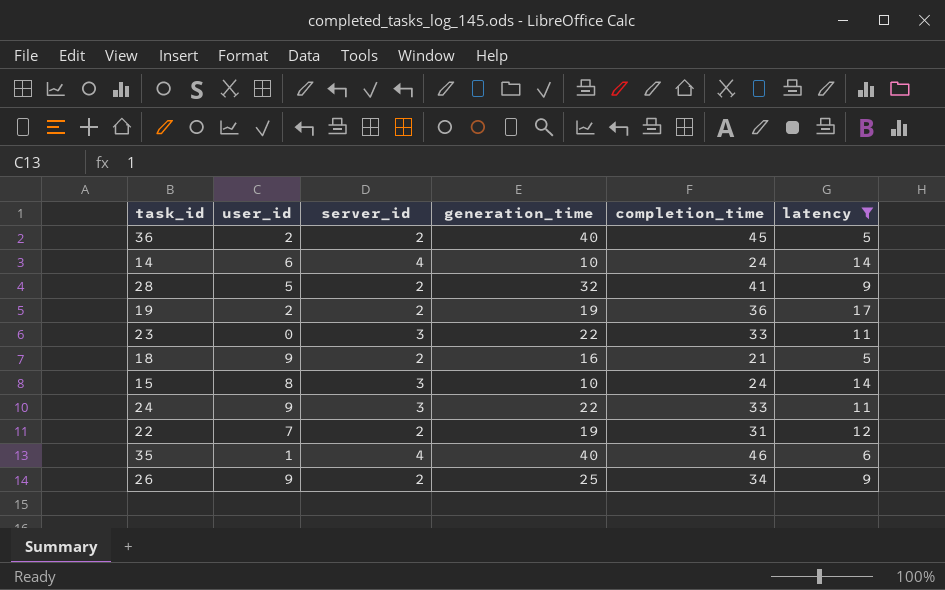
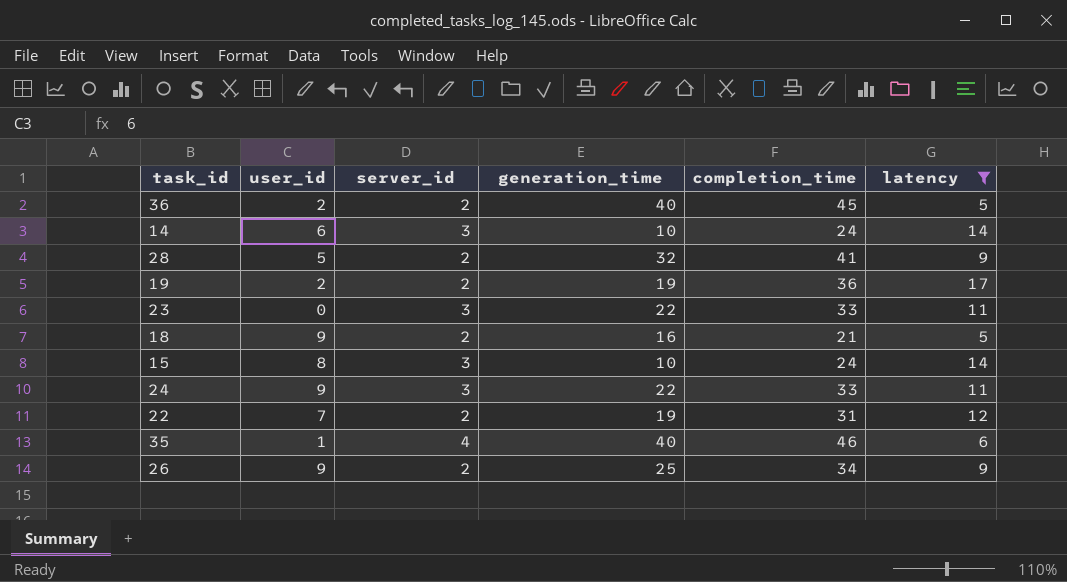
14 | server_id: 4 -> 3

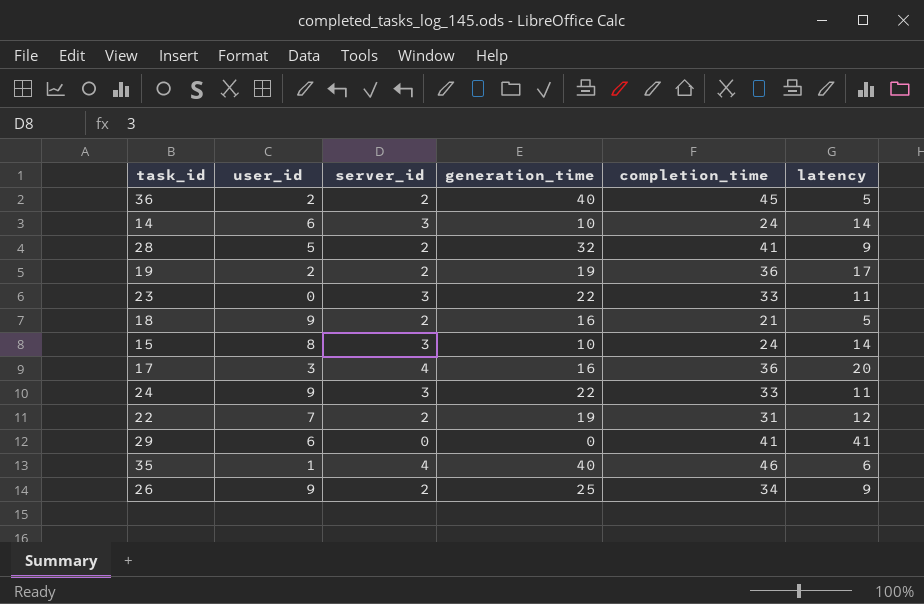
filter: latency <= 17 -> none

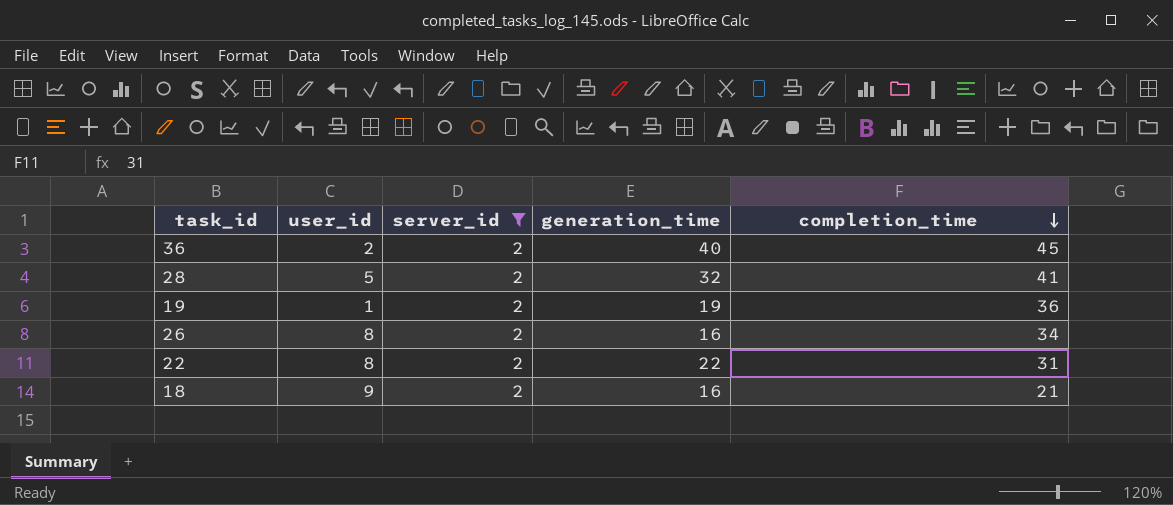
filter: none -> server_id = 2
row order: none -> completion_time descending
column latency | formula: [completion_time] - [generation_time] -> none
19 | user_id: 2 -> 1
26 | user_id: 9 -> 8
26 | generation_time: 25 -> 16
22 | user_id: 7 -> 8
22 | generation_time: 19 -> 22

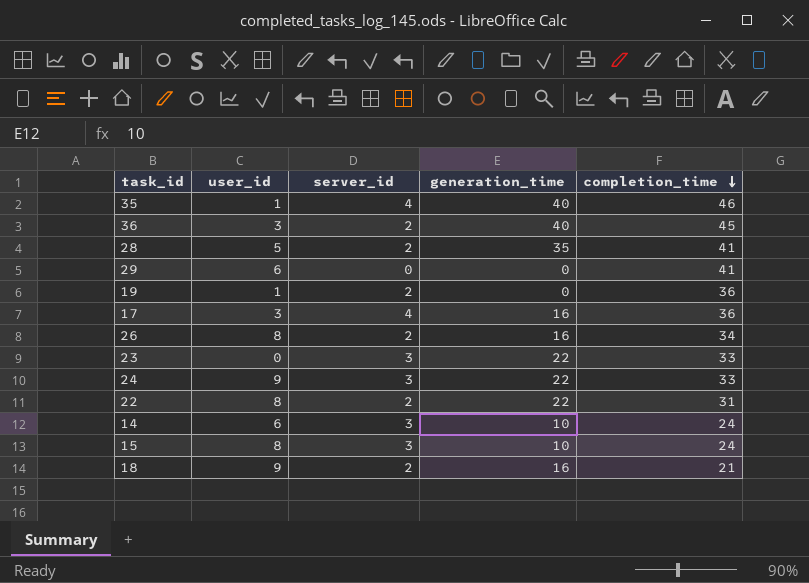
filter: server_id = 2 -> none
36 | user_id: 2 -> 3
28 | generation_time: 32 -> 35
19 | generation_time: 19 -> 0

